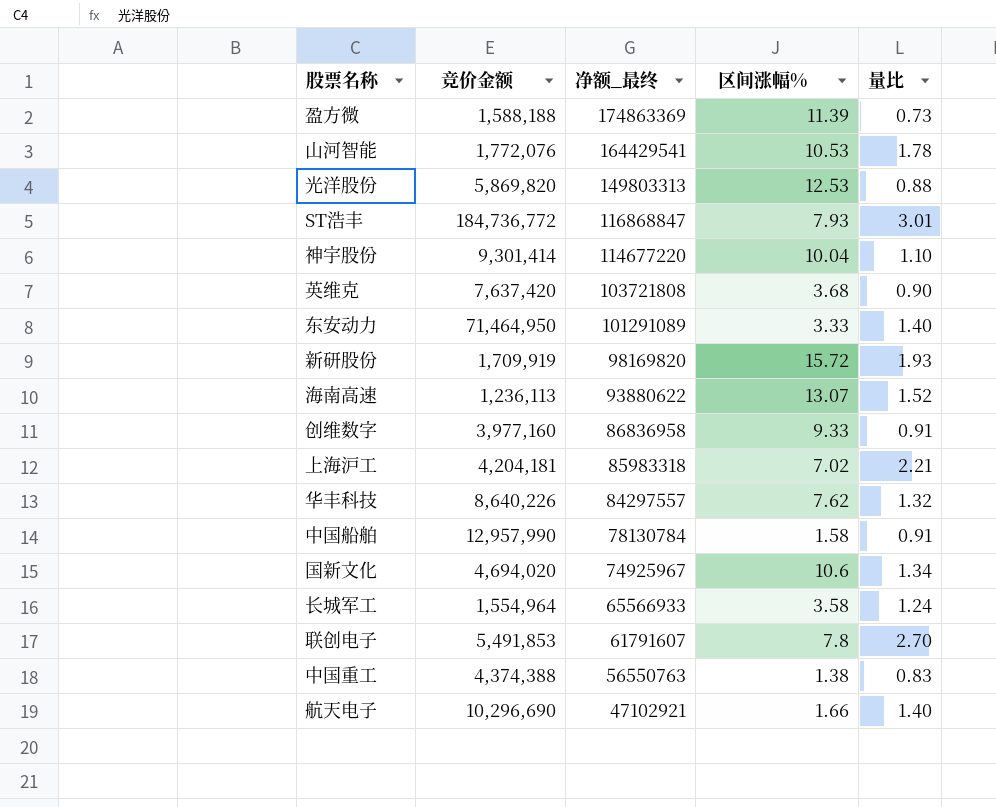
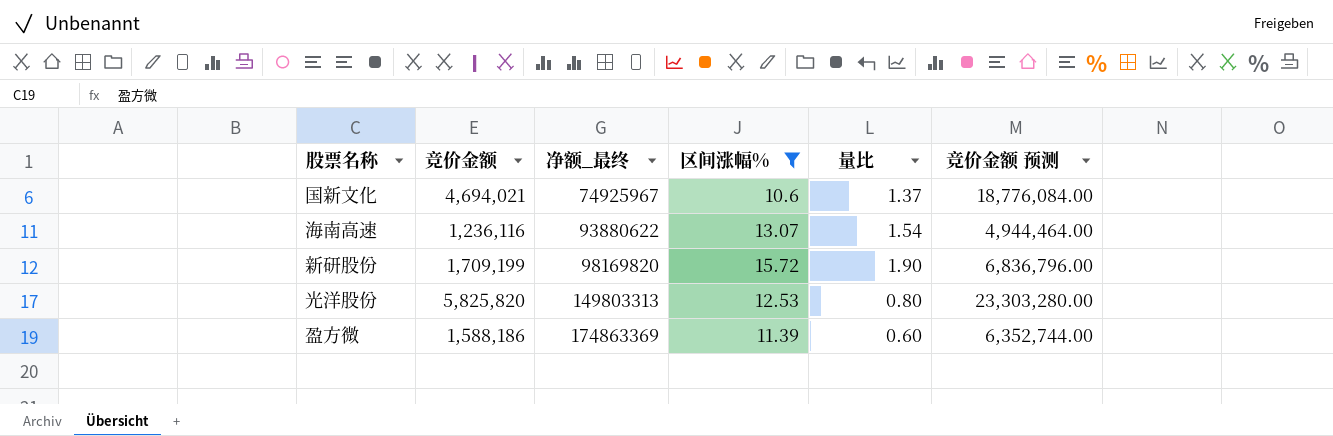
filter: none -> 区间涨幅% >= 10.6
row order: 净额_最终 descending -> 净额_最终 ascending
column 竞价金额 预测 | formula: none -> [竞价金额] * 4
国新文化 | 竞价金额: 4,694,020 -> 4,694,021
国新文化 | 量比: 1.34 -> 1.37
海南高速 | 竞价金额: 1,236,113 -> 1,236,116
海南高速 | 量比: 1.52 -> 1.54
新研股份 | 竞价金额: 1,709,919 -> 1,709,199
新研股份 | 量比: 1.93 -> 1.90
光洋股份 | 竞价金额: 5,869,820 -> 5,825,820
光洋股份 | 量比: 0.88 -> 0.80
盈方微 | 竞价金额: 1,588,188 -> 1,588,186
盈方微 | 量比: 0.73 -> 0.60

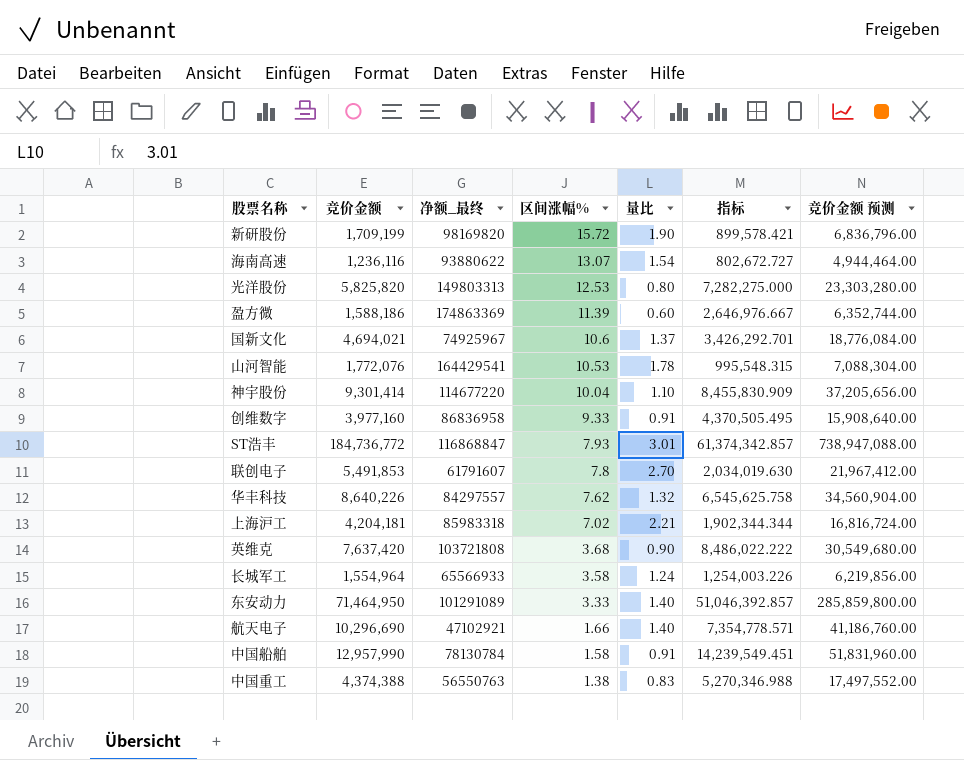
filter: 区间涨幅% >= 10.6 -> none
row order: 净额_最终 ascending -> 区间涨幅% descending
column 指标 | formula: none -> [竞价金额] / [量比]

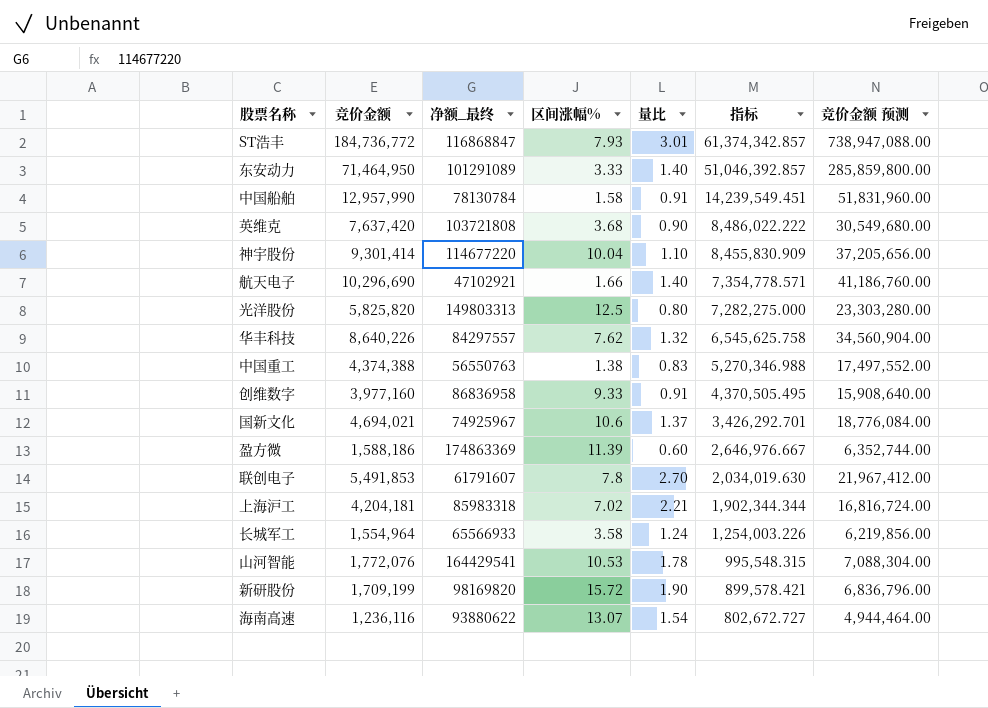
row order: 区间涨幅% descending -> 指标 descending
光洋股份 | 区间涨幅%: 12.53 -> 12.5

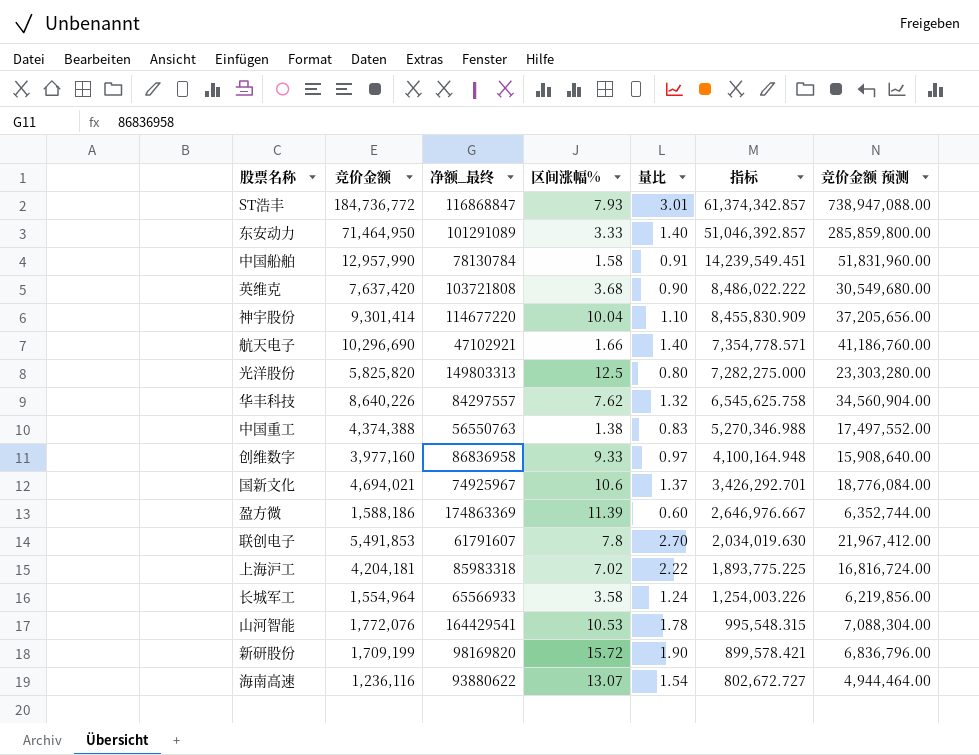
创维数字 | 量比: 0.91 -> 0.97
创维数字 | 指标: 4,370,505.495 -> 4,100,164.948
上海沪工 | 量比: 2.21 -> 2.22
上海沪工 | 指标: 1,902,344.344 -> 1,893,775.225

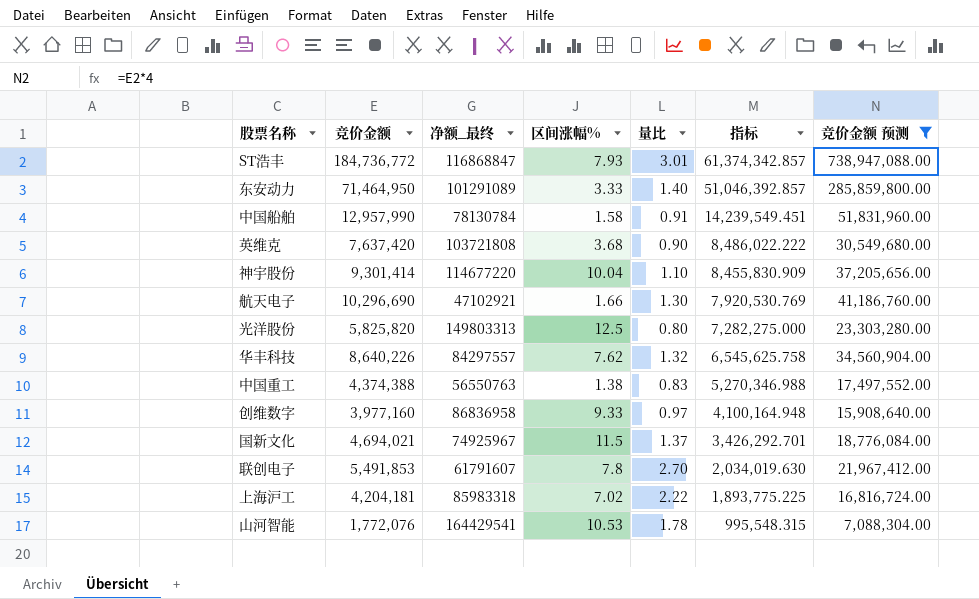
filter: none -> 竞价金额 预测 >= 7,088,304.00
航天电子 | 量比: 1.40 -> 1.30
航天电子 | 指标: 7,354,778.571 -> 7,920,530.769
国新文化 | 区间涨幅%: 10.6 -> 11.5

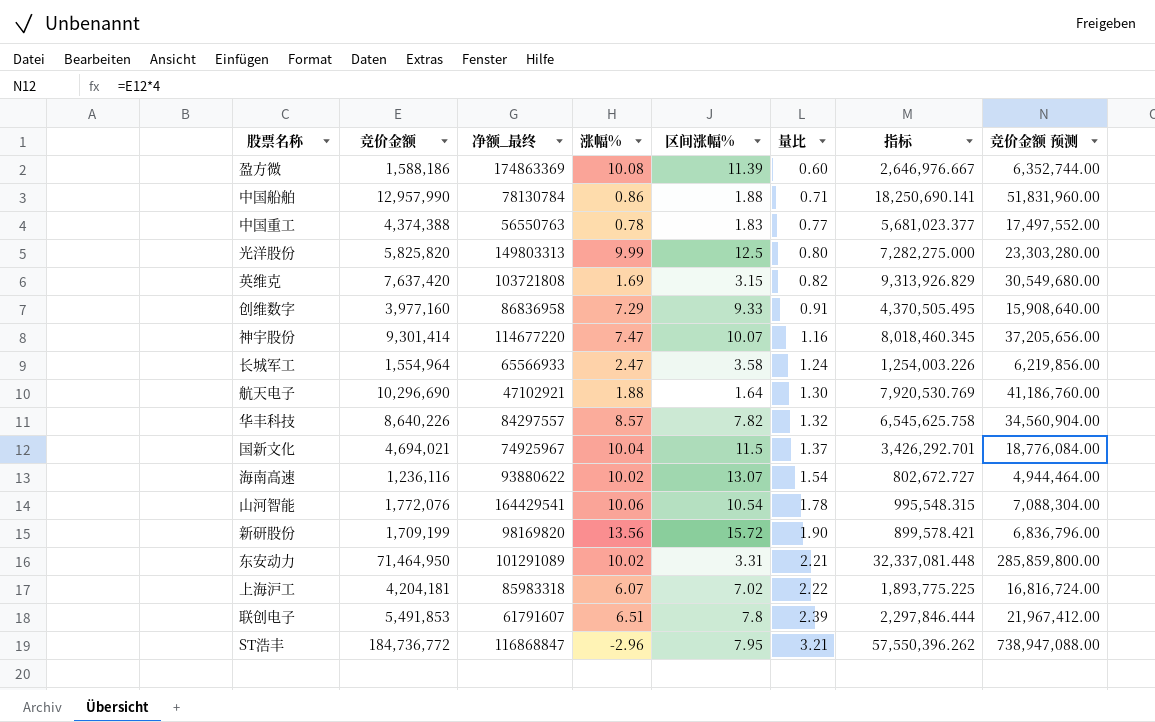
filter: 竞价金额 预测 >= 7,088,304.00 -> none
row order: 指标 descending -> 量比 ascending
column 涨幅% | position: none -> 4
中国船舶 | 区间涨幅%: 1.58 -> 1.88
中国船舶 | 量比: 0.91 -> 0.71
中国船舶 | 指标: 14,239,549.451 -> 18,250,690.141
中国重工 | 区间涨幅%: 1.38 -> 1.83
中国重工 | 量比: 0.83 -> 0.77
中国重工 | 指标: 5,270,346.988 -> 5,681,023.377
英维克 | 区间涨幅%: 3.68 -> 3.15
英维克 | 量比: 0.90 -> 0.82
英维克 | 指标: 8,486,022.222 -> 9,313,926.829
创维数字 | 量比: 0.97 -> 0.91
创维数字 | 指标: 4,100,164.948 -> 4,370,505.495
神宇股份 | 区间涨幅%: 10.04 -> 10.07
神宇股份 | 量比: 1.10 -> 1.16
神宇股份 | 指标: 8,455,830.909 -> 8,018,460.345
航天电子 | 区间涨幅%: 1.66 -> 1.64
华丰科技 | 区间涨幅%: 7.62 -> 7.82
山河智能 | 区间涨幅%: 10.53 -> 10.54
东安动力 | 区间涨幅%: 3.33 -> 3.31
东安动力 | 量比: 1.40 -> 2.21
东安动力 | 指标: 51,046,392.857 -> 32,337,081.448
联创电子 | 量比: 2.70 -> 2.39
联创电子 | 指标: 2,034,019.630 -> 2,297,846.444
ST浩丰 | 区间涨幅%: 7.93 -> 7.95
ST浩丰 | 量比: 3.01 -> 3.21
ST浩丰 | 指标: 61,374,342.857 -> 57,550,396.262

